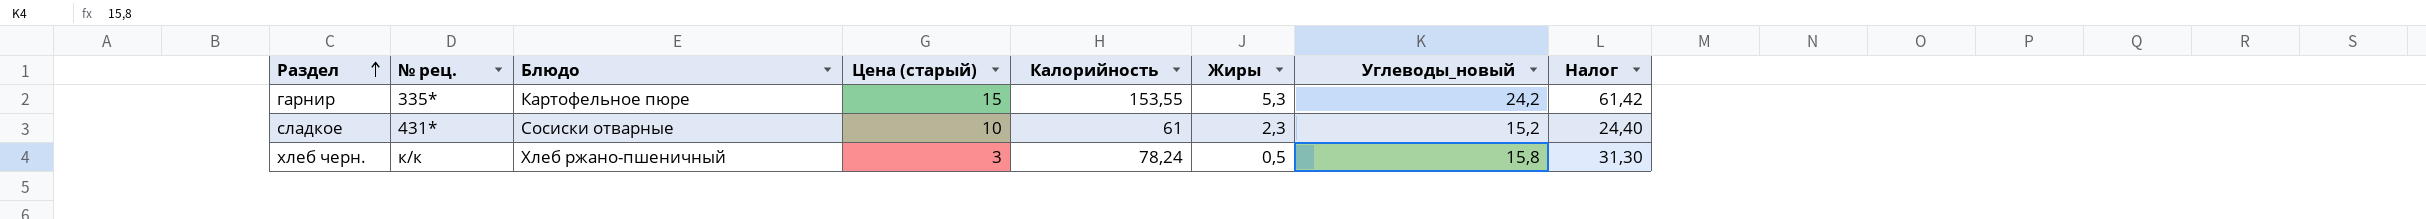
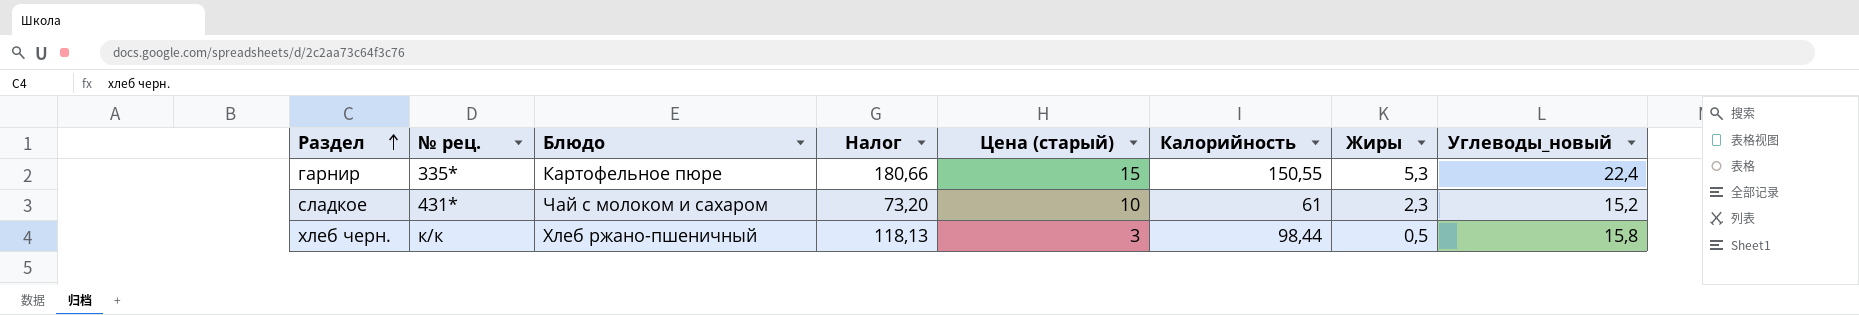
column Налог | formula: [Калорийность] * 0,4 -> [Калорийность] * 1,2
column Налог | position: 8 -> 4
гарнир | Калорийность: 153,55 -> 150,55
гарнир | Углеводы_новый: 24,2 -> 22,4
сладкое | Блюдо: Сосиски отварные -> Чай с молоком и сахаром
хлеб черн. | Калорийность: 78,24 -> 98,44

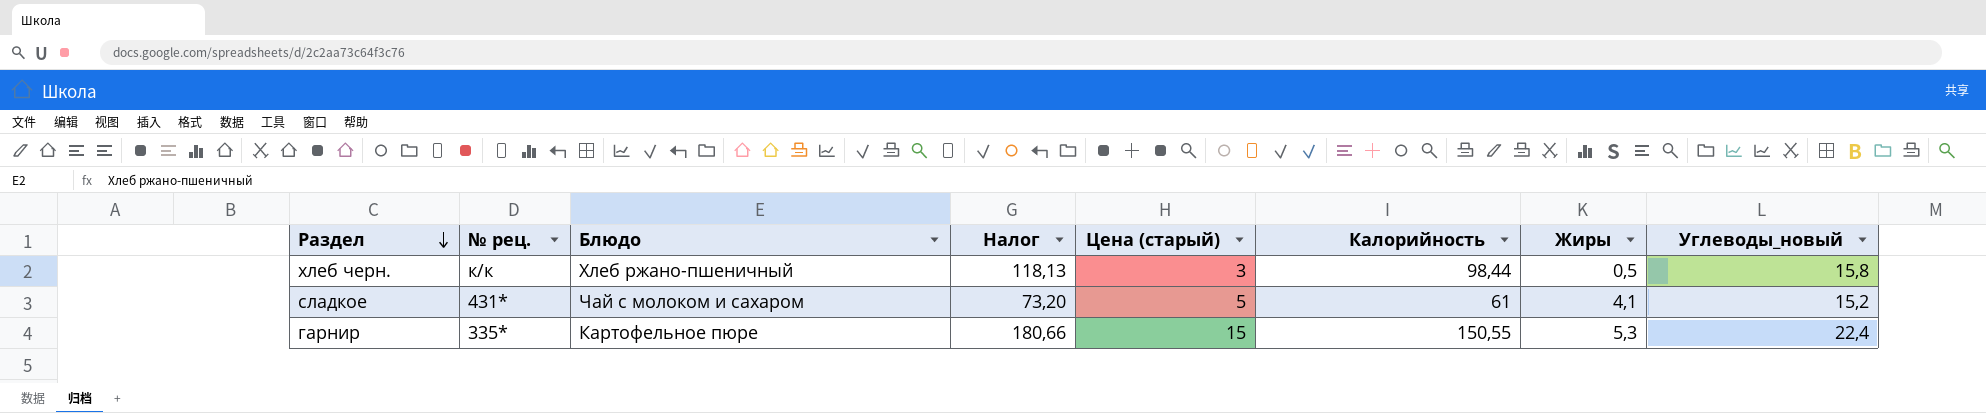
row order: Раздел ascending -> Раздел descending
сладкое | Цена (старый): 10 -> 5
сладкое | Жиры: 2,3 -> 4,1

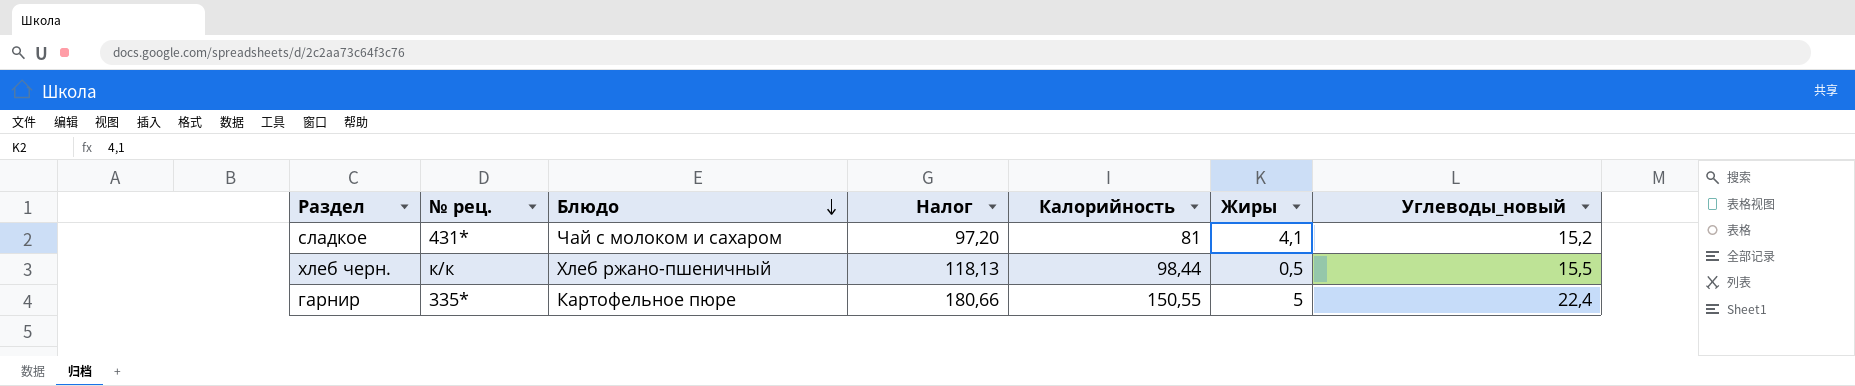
row order: Раздел descending -> Блюдо descending
column Цена (старый) | position: 5 -> none
сладкое | Налог: 73,20 -> 97,20
сладкое | Калорийность: 61 -> 81
хлеб черн. | Углеводы_новый: 15,8 -> 15,5
гарнир | Жиры: 5,3 -> 5

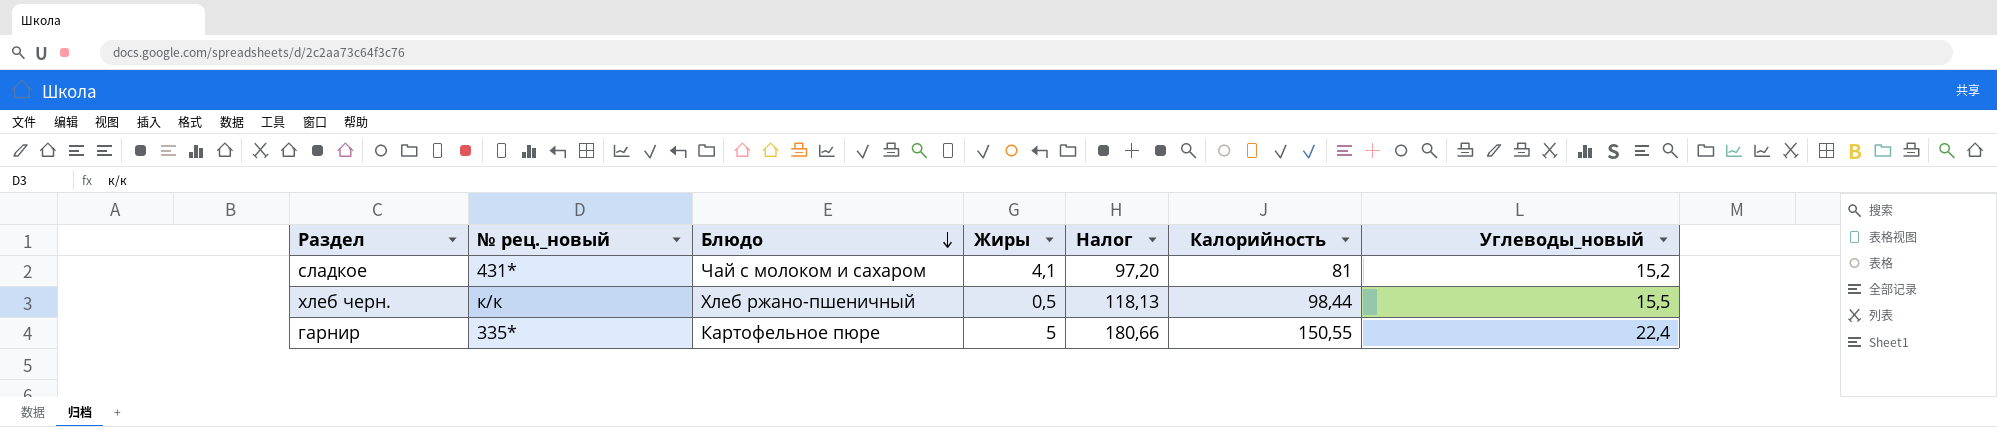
column name: № рец. -> № рец._новый
column Жиры | position: 6 -> 4

